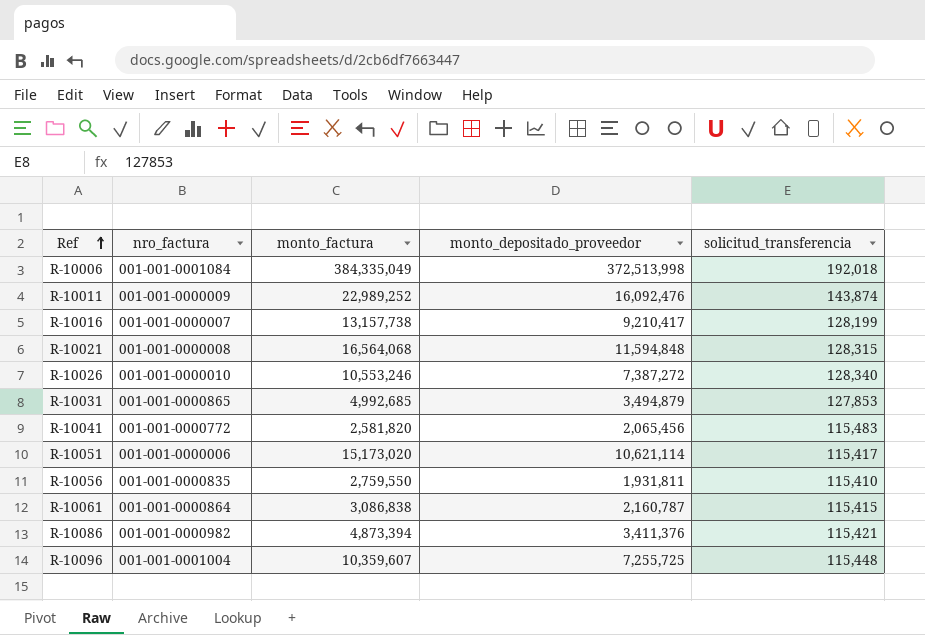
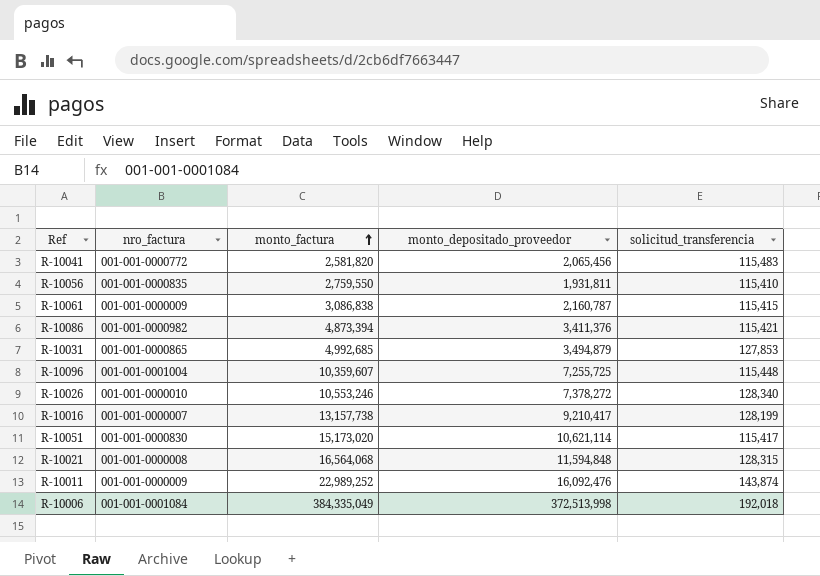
row order: Ref ascending -> monto_factura ascending
R-10061 | nro_factura: 001-001-0000864 -> 001-001-0000009
R-10026 | monto_depositado_proveedor: 7,387,272 -> 7,378,272
R-10051 | nro_factura: 001-001-0000006 -> 001-001-0000830

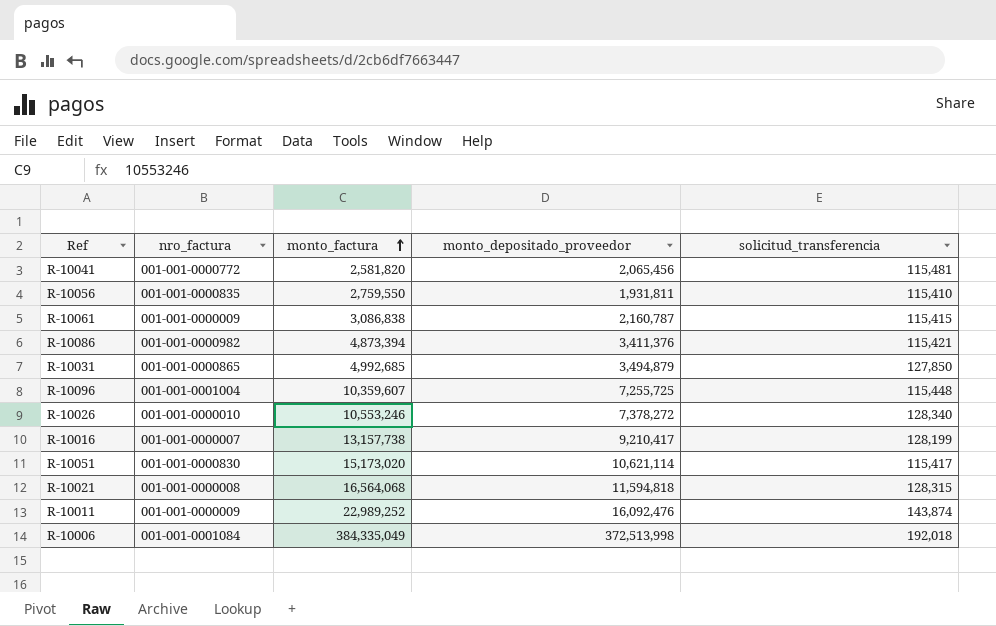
R-10041 | solicitud_transferencia: 115,483 -> 115,481
R-10031 | solicitud_transferencia: 127,853 -> 127,850
R-10021 | monto_depositado_proveedor: 11,594,848 -> 11,594,818

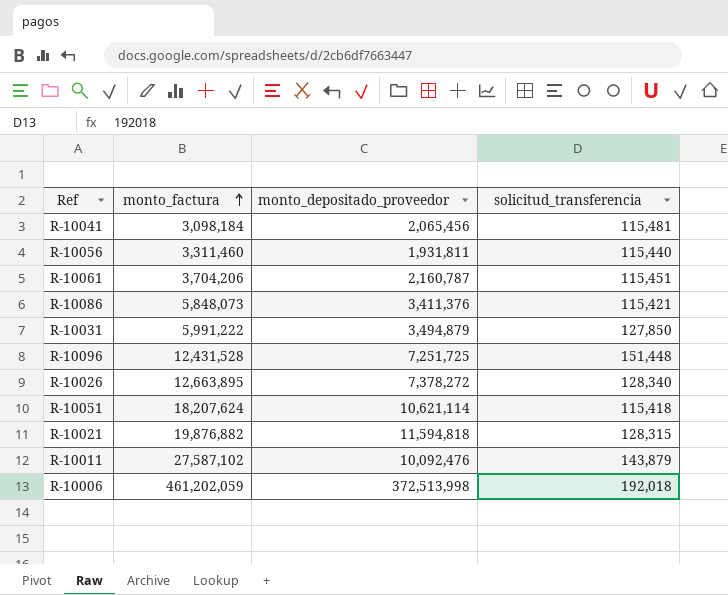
column nro_factura | position: 2 -> none
row R-10016: 001-001-0000007 | 13,157,738 | 9,210,417 | 128,199 -> none
R-10041 | monto_factura: 2,581,820 -> 3,098,184
R-10056 | monto_factura: 2,759,550 -> 3,311,460
R-10056 | solicitud_transferencia: 115,410 -> 115,440
R-10061 | monto_factura: 3,086,838 -> 3,704,206
R-10061 | solicitud_transferencia: 115,415 -> 115,451
R-10086 | monto_factura: 4,873,394 -> 5,848,073
R-10031 | monto_factura: 4,992,685 -> 5,991,222
R-10096 | monto_factura: 10,359,607 -> 12,431,528
R-10096 | monto_depositado_proveedor: 7,255,725 -> 7,251,725
R-10096 | solicitud_transferencia: 115,448 -> 151,448
R-10026 | monto_factura: 10,553,246 -> 12,663,895
R-10051 | monto_factura: 15,173,020 -> 18,207,624
R-10051 | solicitud_transferencia: 115,417 -> 115,418
R-10021 | monto_factura: 16,564,068 -> 19,876,882
R-10011 | monto_factura: 22,989,252 -> 27,587,102
R-10011 | monto_depositado_proveedor: 16,092,476 -> 10,092,476
R-10011 | solicitud_transferencia: 143,874 -> 143,879
R-10006 | monto_factura: 384,335,049 -> 461,202,059

